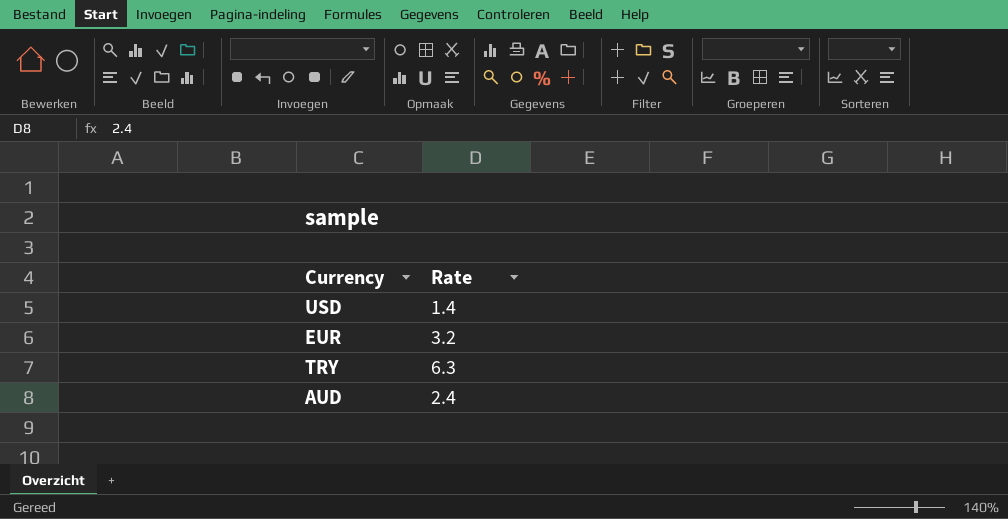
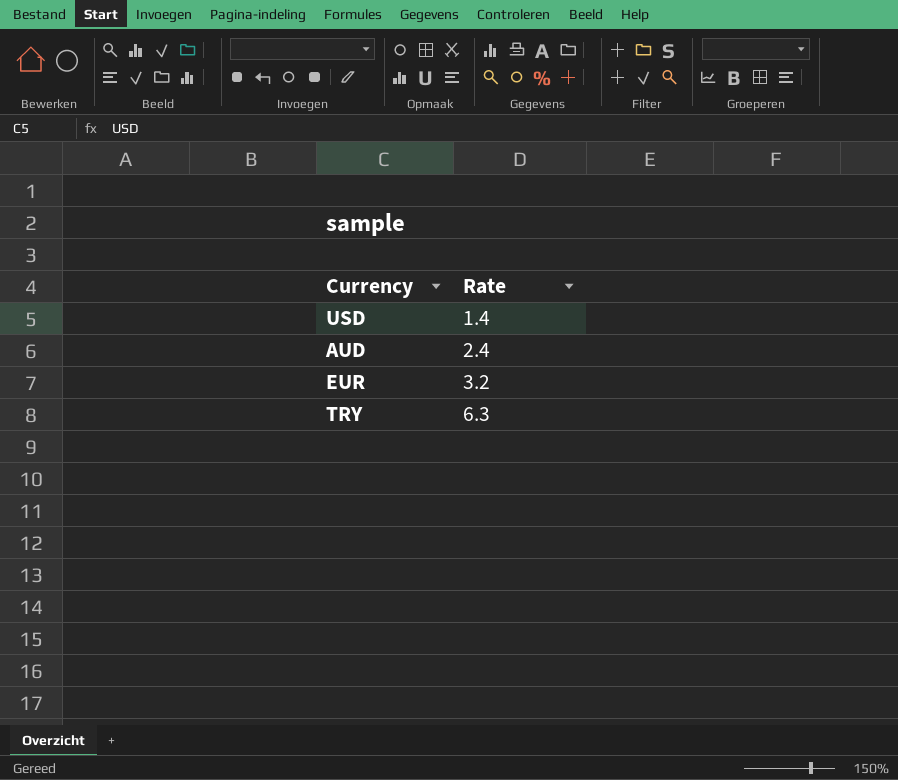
row order: none -> Rate ascending

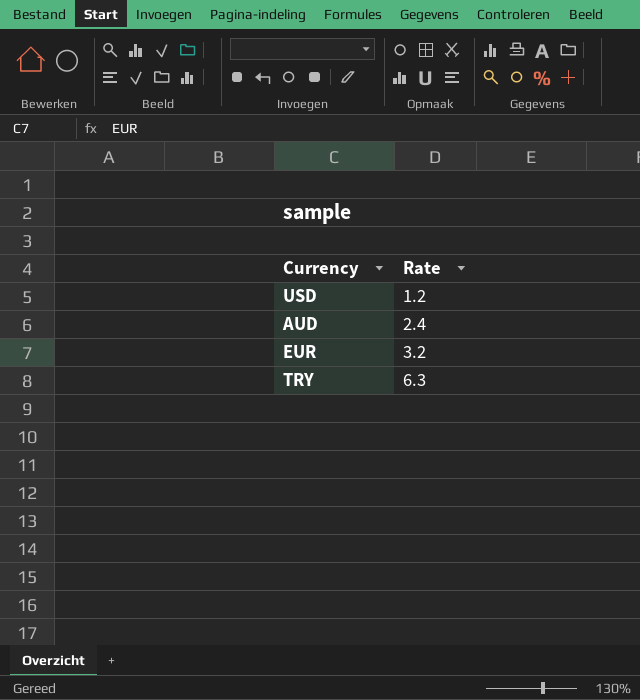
USD | Rate: 1.4 -> 1.2

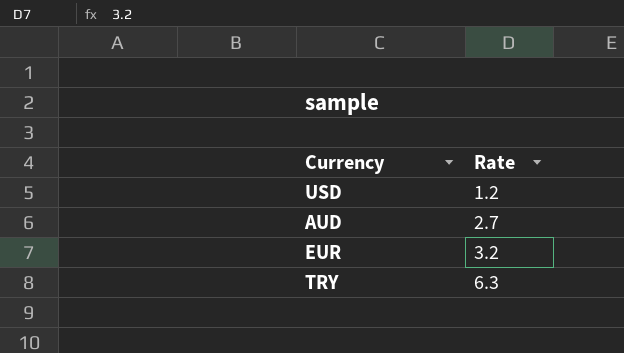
AUD | Rate: 2.4 -> 2.7

